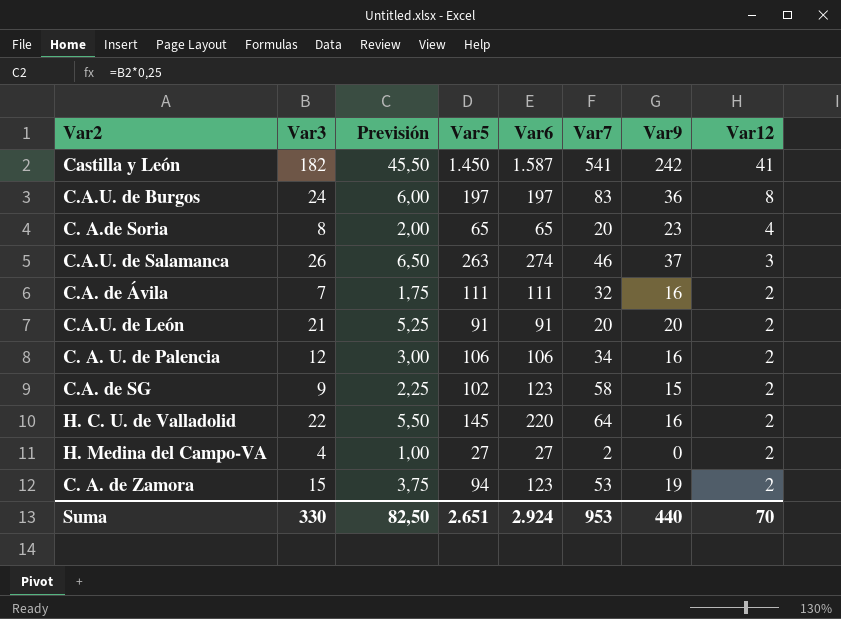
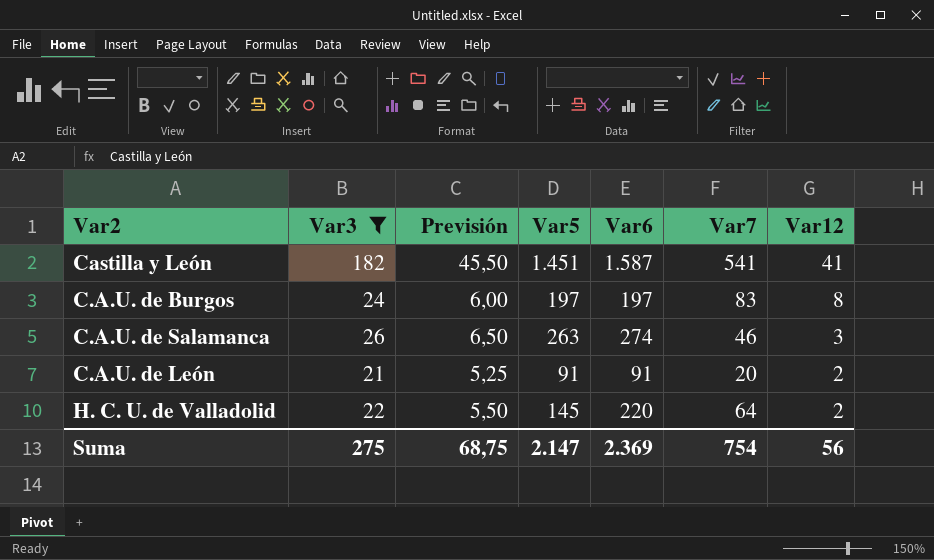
filter: none -> Var3 >= 21
column Var9 | position: 7 -> none
Castilla y León | Var5: 1.450 -> 1.451
Suma | Var3: 330 -> 275
Suma | Previsión: 82,50 -> 68,75
Suma | Var5: 2.651 -> 2.147
Suma | Var6: 2.924 -> 2.369
Suma | Var7: 953 -> 754
Suma | Var12: 70 -> 56

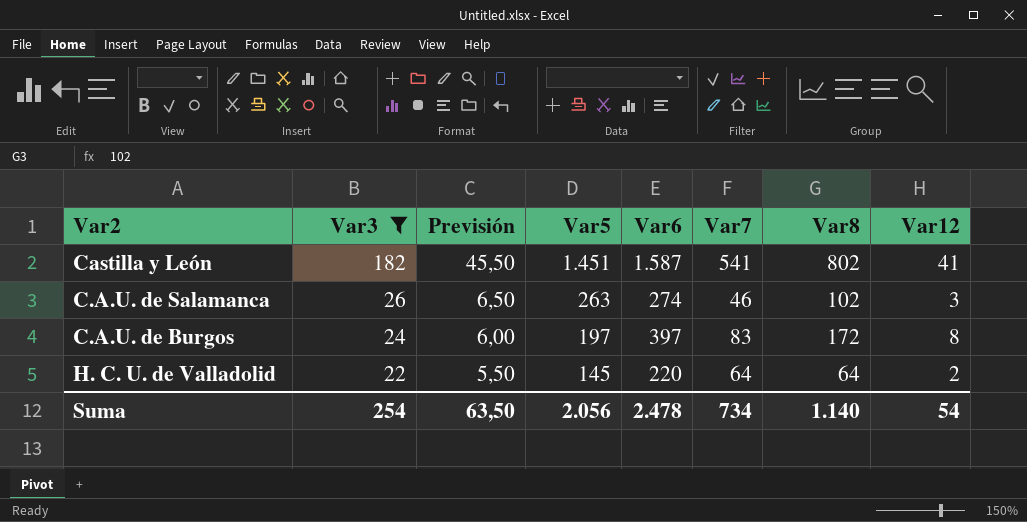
row order: Var12 descending -> Var3 descending
column Var8 | position: none -> 7
row C.A.U. de León: 21 | 5,25 | 91 | 91 | 20 | 2 -> none
C.A.U. de Burgos | Var6: 197 -> 397
Suma | Var3: 275 -> 254
Suma | Previsión: 68,75 -> 63,50
Suma | Var5: 2.147 -> 2.056
Suma | Var6: 2.369 -> 2.478
Suma | Var7: 754 -> 734
Suma | Var12: 56 -> 54

